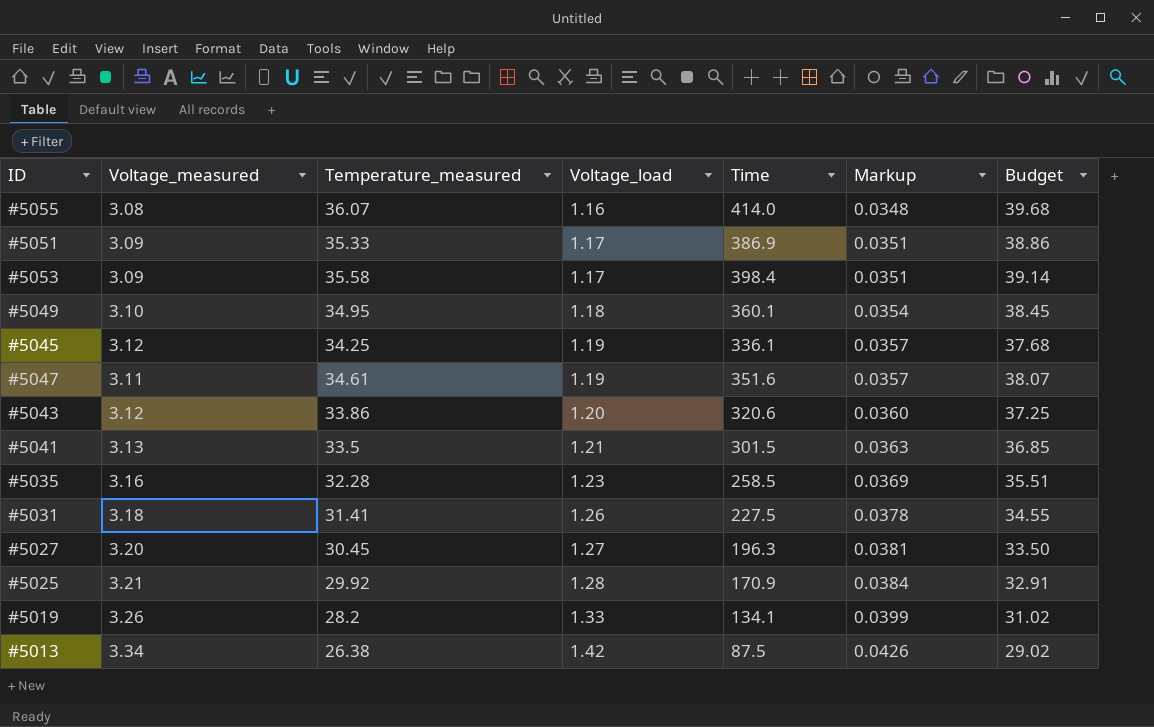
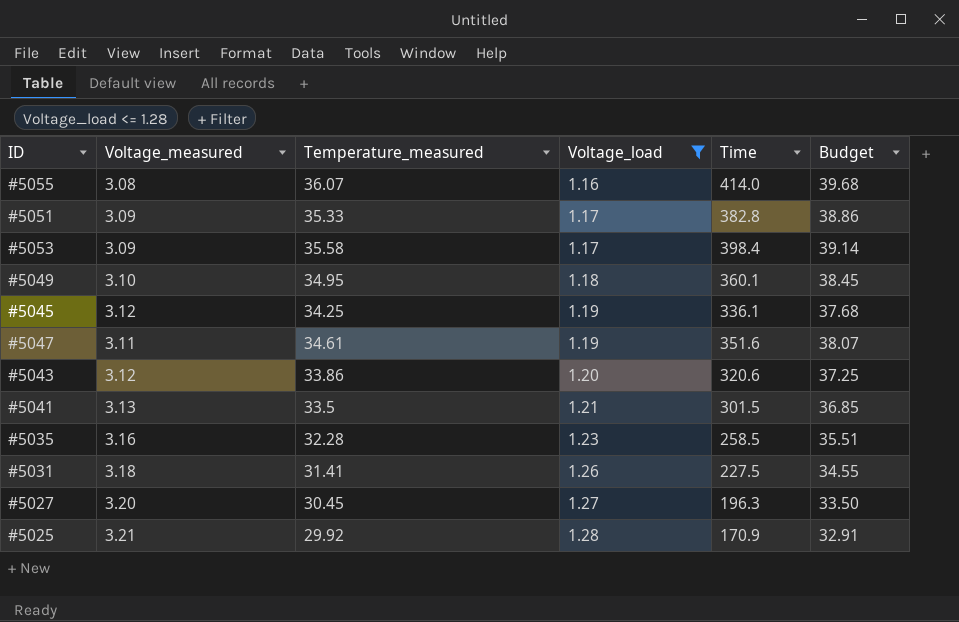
filter: none -> Voltage_load <= 1.28
column Markup | formula: [Voltage_load] * 0.03 -> none
#5051 | Time: 386.9 -> 382.8

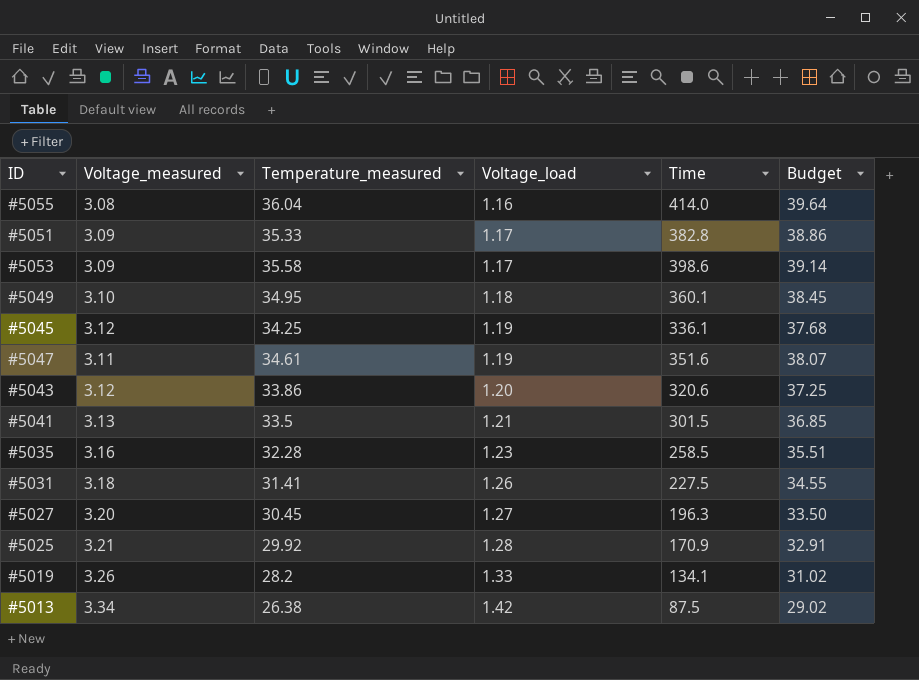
filter: Voltage_load <= 1.28 -> none
#5055 | Temperature_measured: 36.07 -> 36.04
#5055 | Budget: 39.68 -> 39.64
#5053 | Time: 398.4 -> 398.6

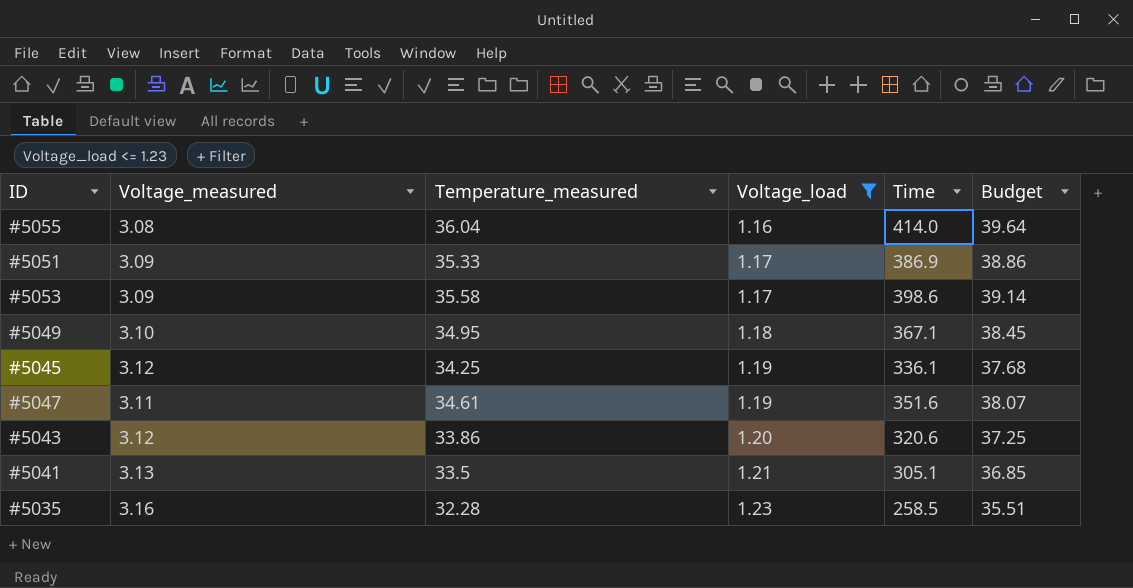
filter: none -> Voltage_load <= 1.23
#5051 | Time: 382.8 -> 386.9
#5049 | Time: 360.1 -> 367.1
#5041 | Time: 301.5 -> 305.1

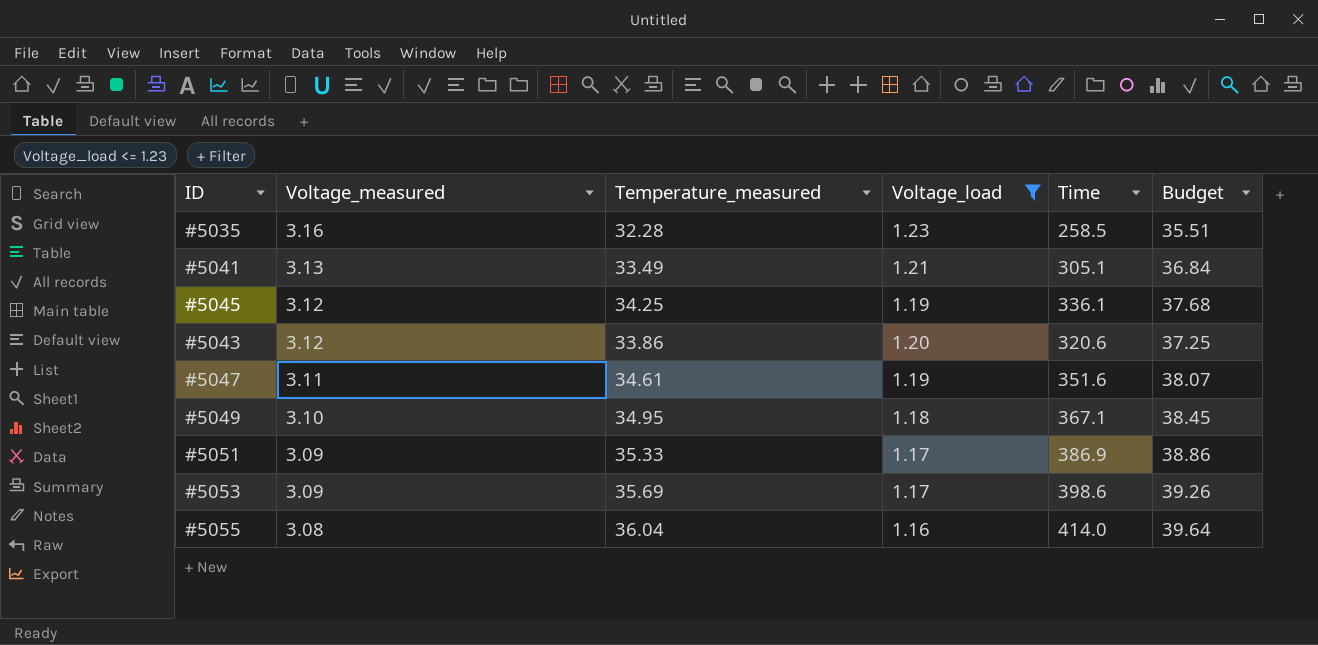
row order: Voltage_load ascending -> Voltage_measured descending
#5041 | Temperature_measured: 33.5 -> 33.49
#5041 | Budget: 36.85 -> 36.84
#5053 | Temperature_measured: 35.58 -> 35.69
#5053 | Budget: 39.14 -> 39.26

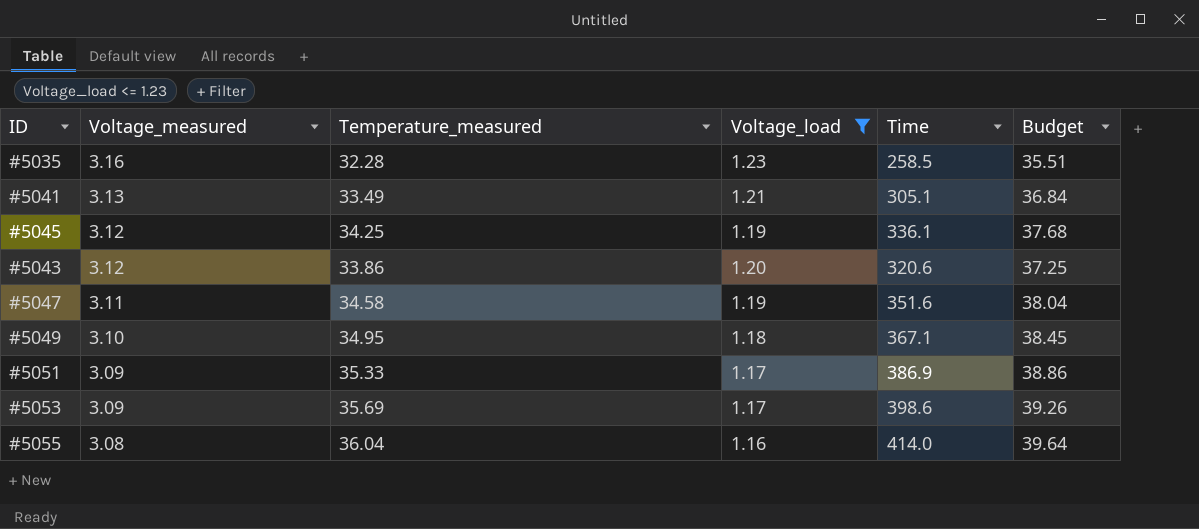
#5047 | Temperature_measured: 34.61 -> 34.58
#5047 | Budget: 38.07 -> 38.04

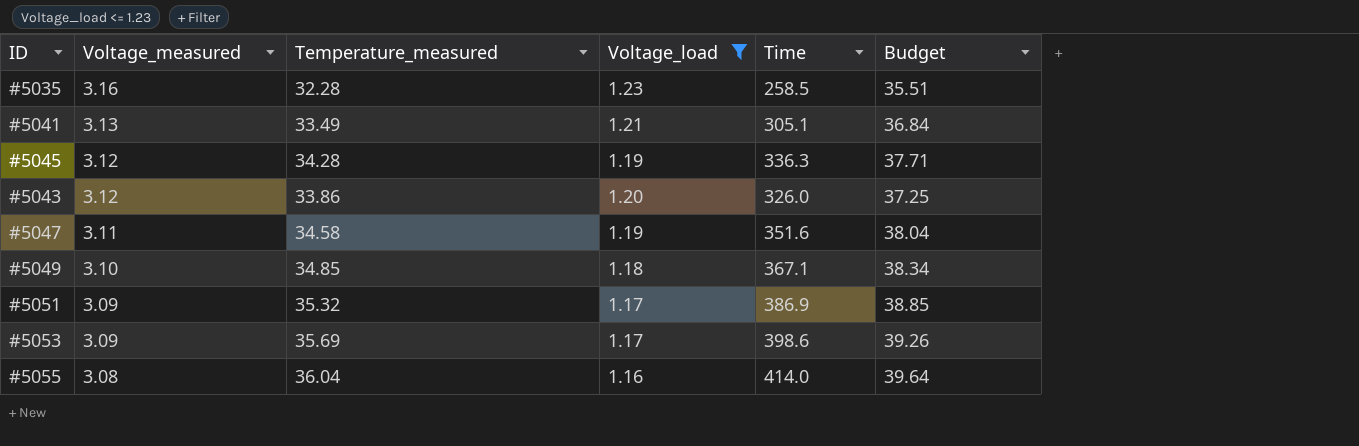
#5045 | Temperature_measured: 34.25 -> 34.28
#5045 | Time: 336.1 -> 336.3
#5045 | Budget: 37.68 -> 37.71
#5043 | Time: 320.6 -> 326.0
#5049 | Temperature_measured: 34.95 -> 34.85
#5049 | Budget: 38.45 -> 38.34
#5051 | Temperature_measured: 35.33 -> 35.32
#5051 | Budget: 38.86 -> 38.85

